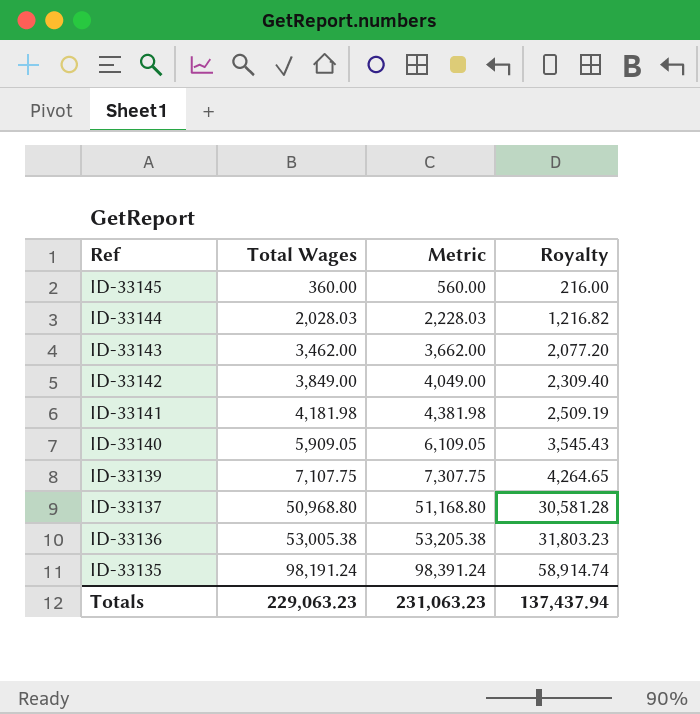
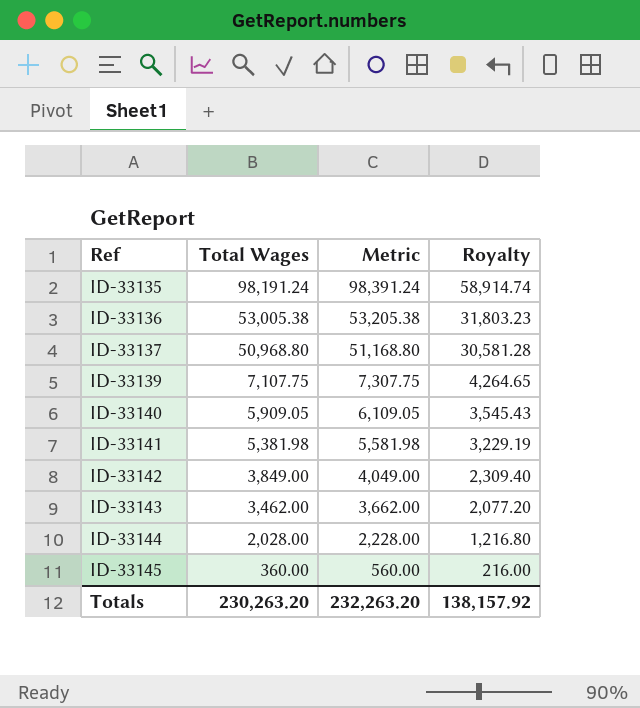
row order: Ref descending -> Ref ascending
ID-33141 | Total Wages: 4,181.98 -> 5,381.98
ID-33141 | Metric: 4,381.98 -> 5,581.98
ID-33141 | Royalty: 2,509.19 -> 3,229.19
ID-33144 | Total Wages: 2,028.03 -> 2,028.00
ID-33144 | Metric: 2,228.03 -> 2,228.00
ID-33144 | Royalty: 1,216.82 -> 1,216.80
Totals | Total Wages: 229,063.23 -> 230,263.20
Totals | Metric: 231,063.23 -> 232,263.20
Totals | Royalty: 137,437.94 -> 138,157.92

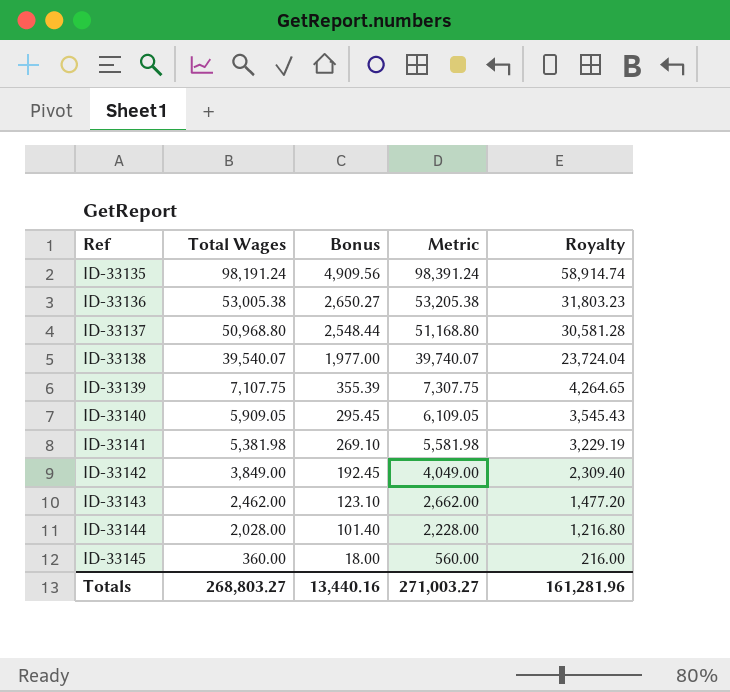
column Bonus | formula: none -> [Total Wages] * 0.05
row ID-33138: none -> 39,540.07 | 1,977.00 | 39,740.07 | 23,724.04
ID-33143 | Total Wages: 3,462.00 -> 2,462.00
ID-33143 | Metric: 3,662.00 -> 2,662.00
ID-33143 | Royalty: 2,077.20 -> 1,477.20
Totals | Total Wages: 230,263.20 -> 268,803.27
Totals | Metric: 232,263.20 -> 271,003.27
Totals | Royalty: 138,157.92 -> 161,281.96

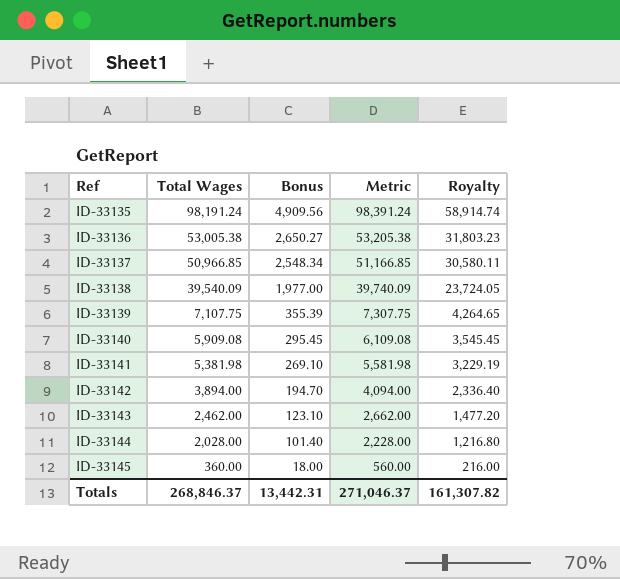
ID-33137 | Total Wages: 50,968.80 -> 50,966.85
ID-33137 | Bonus: 2,548.44 -> 2,548.34
ID-33137 | Metric: 51,168.80 -> 51,166.85
ID-33137 | Royalty: 30,581.28 -> 30,580.11
ID-33138 | Total Wages: 39,540.07 -> 39,540.09
ID-33138 | Metric: 39,740.07 -> 39,740.09
ID-33138 | Royalty: 23,724.04 -> 23,724.05
ID-33140 | Total Wages: 5,909.05 -> 5,909.08
ID-33140 | Metric: 6,109.05 -> 6,109.08
ID-33140 | Royalty: 3,545.43 -> 3,545.45
ID-33142 | Total Wages: 3,849.00 -> 3,894.00
ID-33142 | Bonus: 192.45 -> 194.70
ID-33142 | Metric: 4,049.00 -> 4,094.00
ID-33142 | Royalty: 2,309.40 -> 2,336.40
Totals | Total Wages: 268,803.27 -> 268,846.37
Totals | Bonus: 13,440.16 -> 13,442.31
Totals | Metric: 271,003.27 -> 271,046.37
Totals | Royalty: 161,281.96 -> 161,307.82

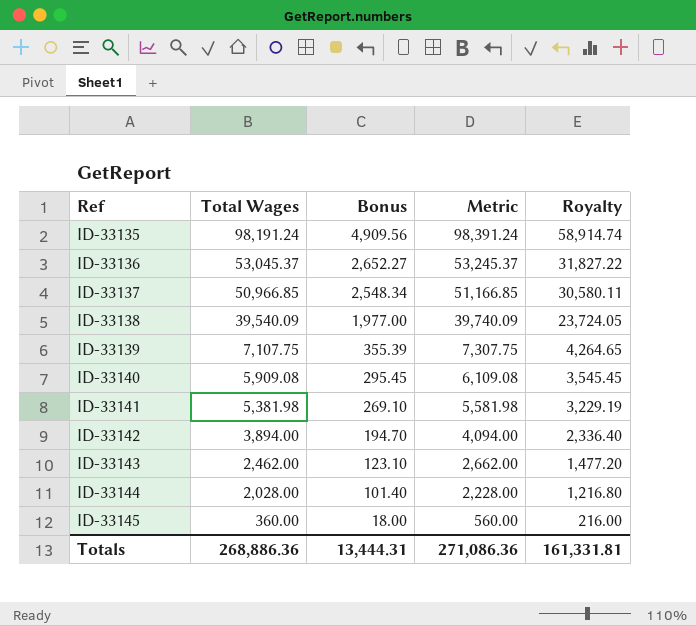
ID-33136 | Total Wages: 53,005.38 -> 53,045.37
ID-33136 | Bonus: 2,650.27 -> 2,652.27
ID-33136 | Metric: 53,205.38 -> 53,245.37
ID-33136 | Royalty: 31,803.23 -> 31,827.22
Totals | Total Wages: 268,846.37 -> 268,886.36
Totals | Bonus: 13,442.31 -> 13,444.31
Totals | Metric: 271,046.37 -> 271,086.36
Totals | Royalty: 161,307.82 -> 161,331.81

